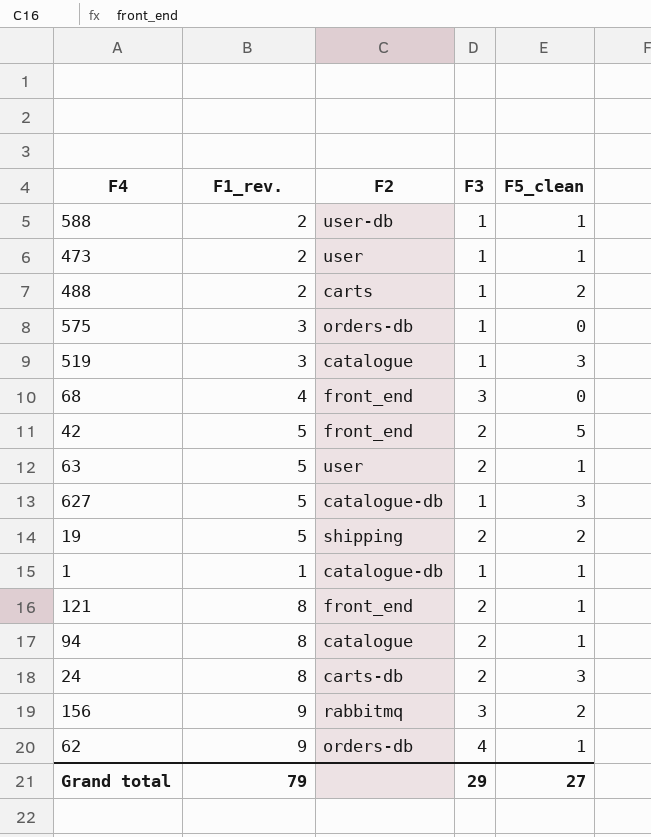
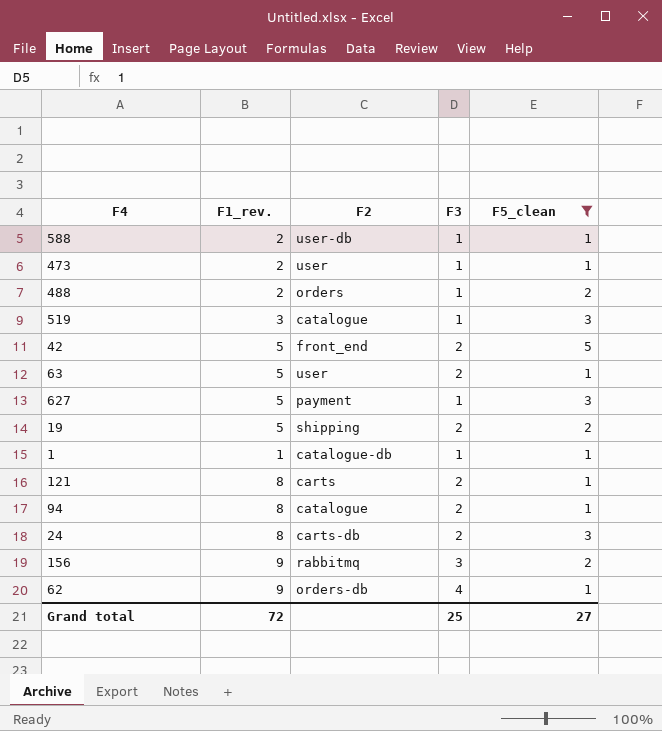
filter: none -> F5_clean != 0
488 | F2: carts -> orders
627 | F2: catalogue-db -> payment
121 | F2: front_end -> carts
Grand total | F1_rev.: 79 -> 72
Grand total | F3: 29 -> 25

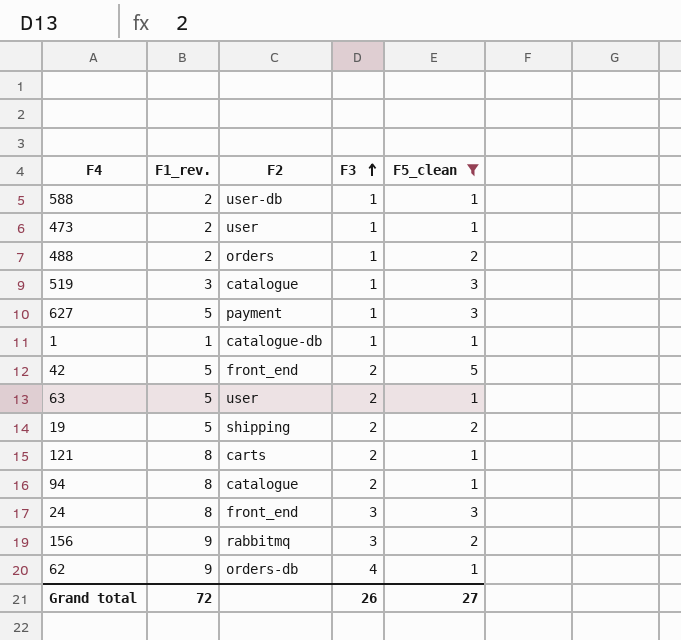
row order: none -> F3 ascending
24 | F2: carts-db -> front_end
24 | F3: 2 -> 3
Grand total | F3: 25 -> 26

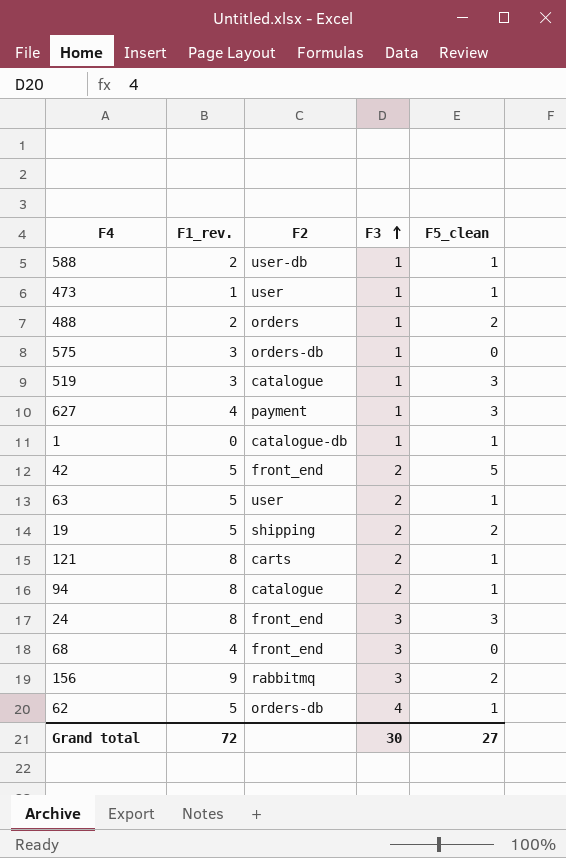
filter: F5_clean != 0 -> none
473 | F1_rev.: 2 -> 1
627 | F1_rev.: 5 -> 4
1 | F1_rev.: 1 -> 0
62 | F1_rev.: 9 -> 5
Grand total | F3: 26 -> 30

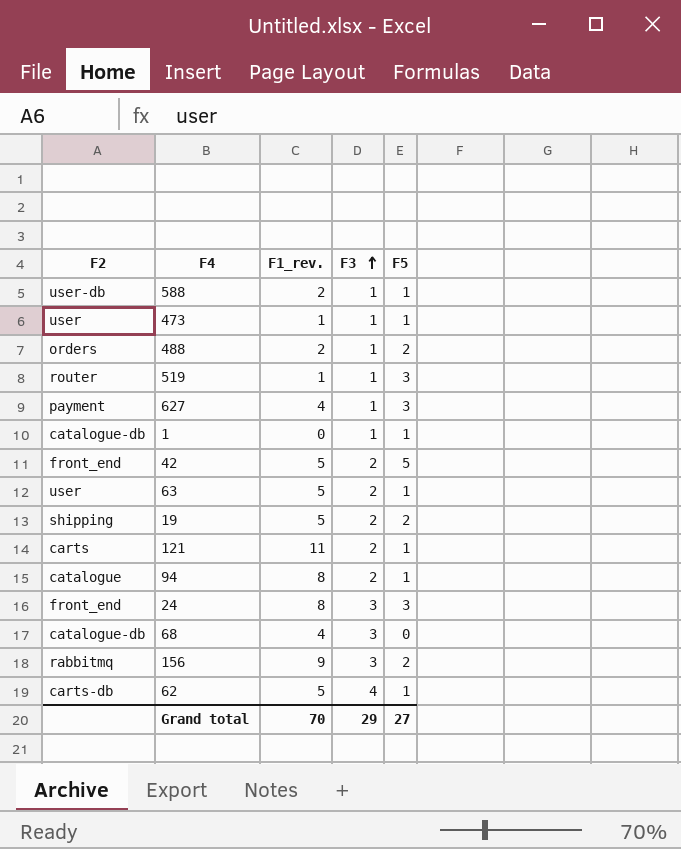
column F2 | position: 3 -> 1
column name: F5_clean -> F5
row 575: 3 | orders-db | 1 | 0 -> none
519 | F2: catalogue -> router
519 | F1_rev.: 3 -> 1
121 | F1_rev.: 8 -> 11
68 | F2: front_end -> catalogue-db
62 | F2: orders-db -> carts-db
Grand total | F1_rev.: 72 -> 70
Grand total | F3: 30 -> 29

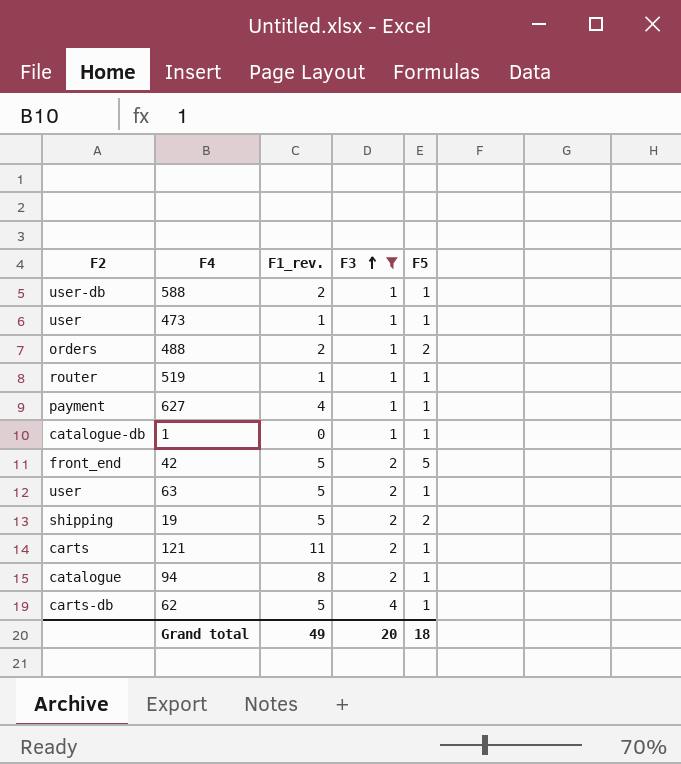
filter: none -> F3 != 3
519 | F5: 3 -> 1
627 | F5: 3 -> 1
Grand total | F1_rev.: 70 -> 49
Grand total | F3: 29 -> 20
Grand total | F5: 27 -> 18

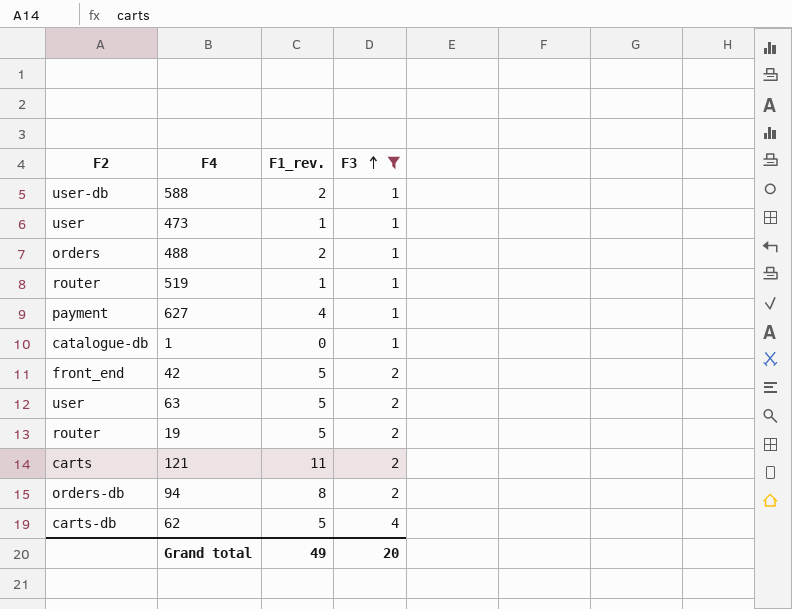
column F5 | position: 5 -> none
19 | F2: shipping -> router
94 | F2: catalogue -> orders-db

